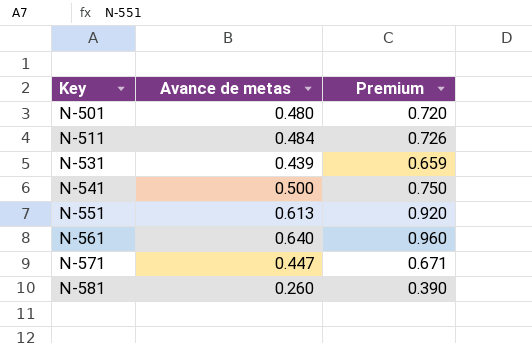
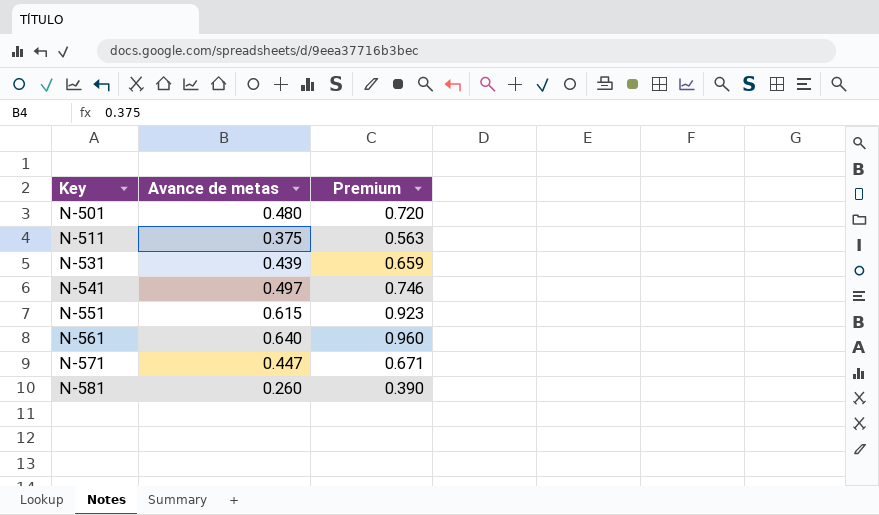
N-511 | Avance de metas: 0.484 -> 0.375
N-511 | Premium: 0.726 -> 0.563
N-541 | Avance de metas: 0.500 -> 0.497
N-541 | Premium: 0.750 -> 0.746
N-551 | Avance de metas: 0.613 -> 0.615
N-551 | Premium: 0.920 -> 0.923

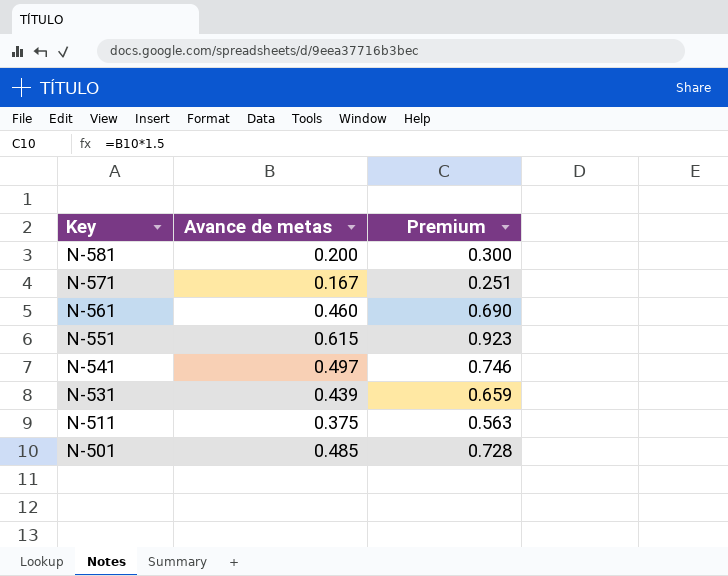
row order: Key ascending -> Key descending
N-581 | Avance de metas: 0.260 -> 0.200
N-581 | Premium: 0.390 -> 0.300
N-571 | Avance de metas: 0.447 -> 0.167
N-571 | Premium: 0.671 -> 0.251
N-561 | Avance de metas: 0.640 -> 0.460
N-561 | Premium: 0.960 -> 0.690
N-501 | Avance de metas: 0.480 -> 0.485
N-501 | Premium: 0.720 -> 0.728

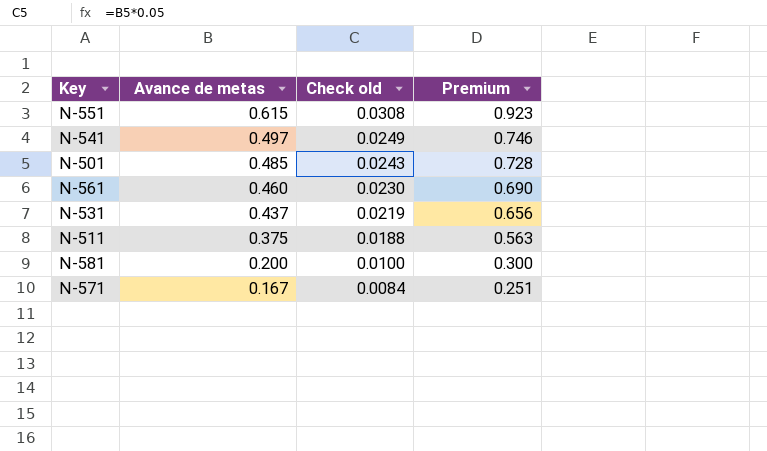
row order: Key descending -> Avance de metas descending
column Check old | formula: none -> [Avance de metas] * 0.05
N-531 | Avance de metas: 0.439 -> 0.437
N-531 | Premium: 0.659 -> 0.656

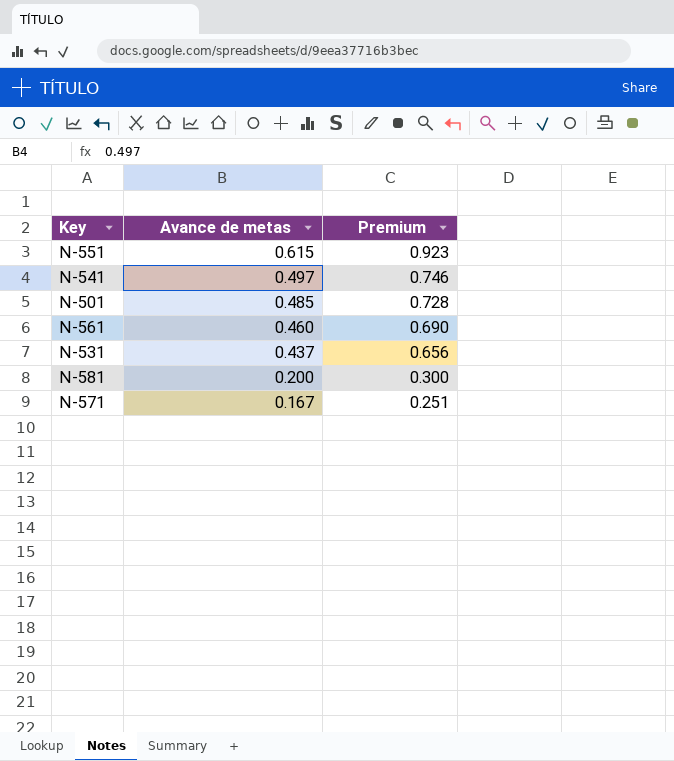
column Check old | formula: [Avance de metas] * 0.05 -> none
row N-511: 0.375 | 0.0188 | 0.563 -> none

